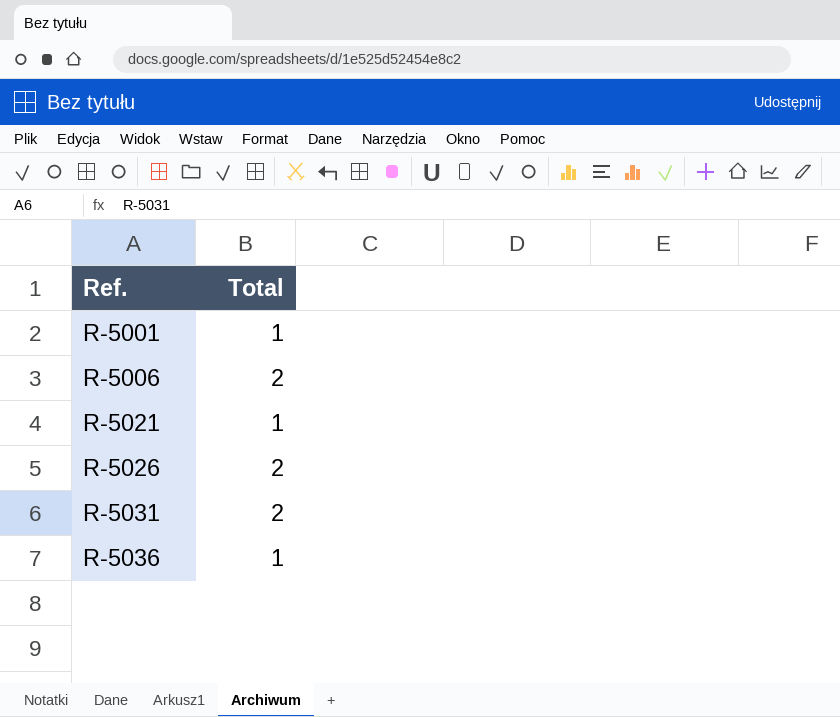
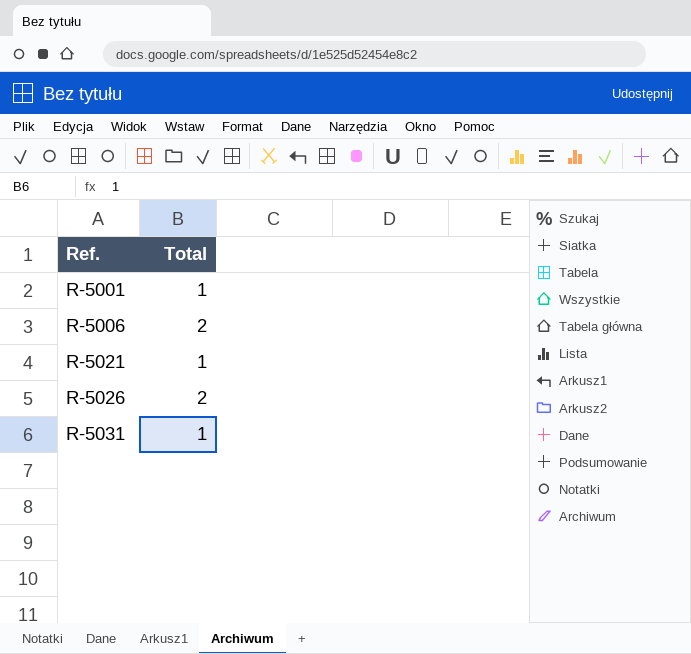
row R-5036: 1 -> none
R-5031 | Total: 2 -> 1

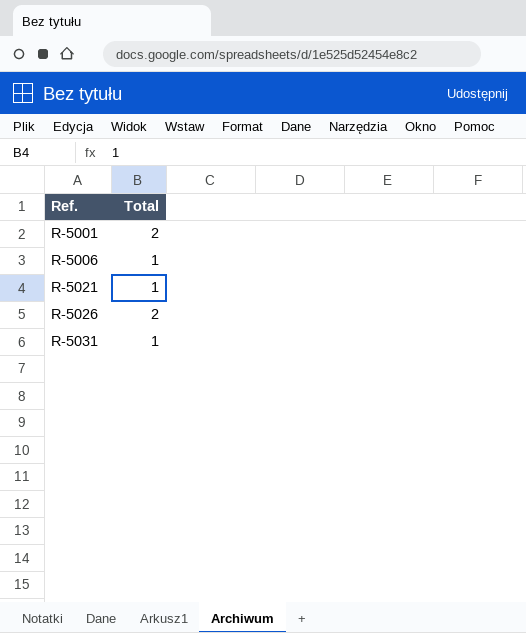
R-5001 | Total: 1 -> 2
R-5006 | Total: 2 -> 1

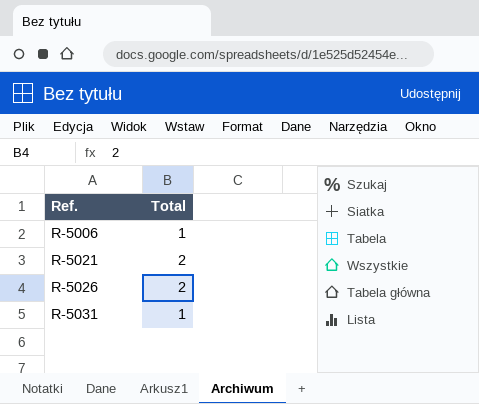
row R-5001: 2 -> none
R-5021 | Total: 1 -> 2

